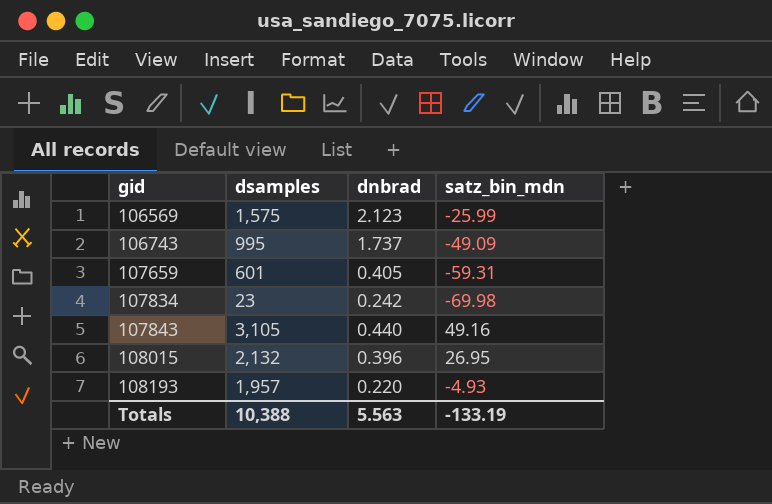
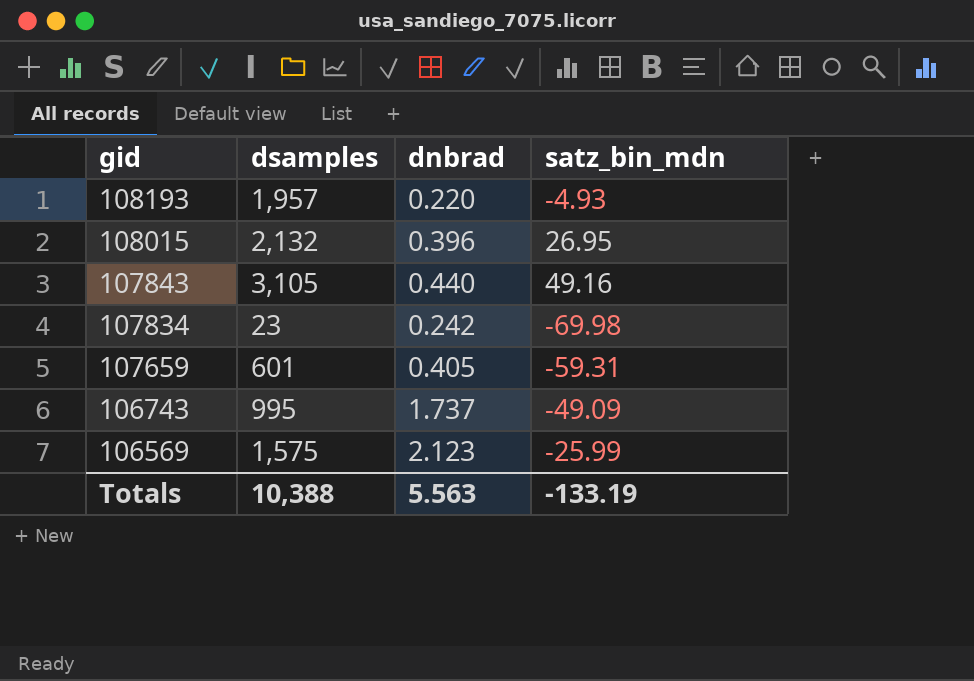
row order: gid ascending -> gid descending

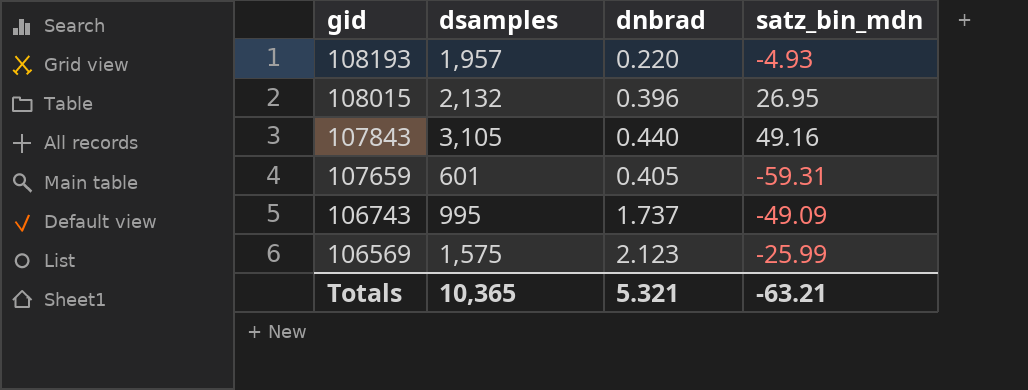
row 107834: 23 | 0.242 | -69.98 -> none
Totals | dsamples: 10,388 -> 10,365
Totals | dnbrad: 5.563 -> 5.321
Totals | satz_bin_mdn: -133.19 -> -63.21

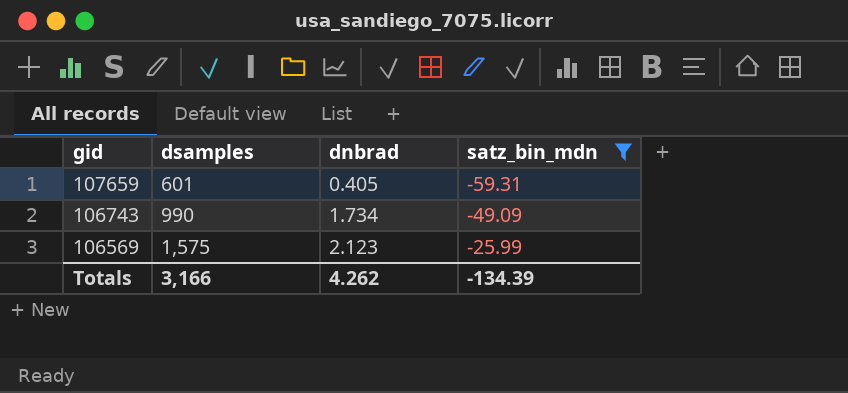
filter: none -> satz_bin_mdn <= -25.99
106743 | dsamples: 995 -> 990
106743 | dnbrad: 1.737 -> 1.734
Totals | dsamples: 10,365 -> 3,166
Totals | dnbrad: 5.321 -> 4.262
Totals | satz_bin_mdn: -63.21 -> -134.39

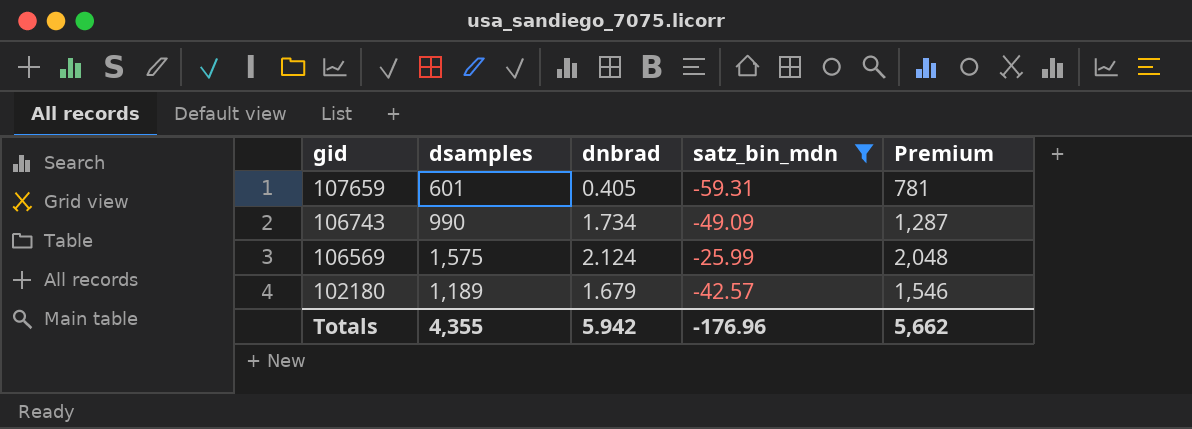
column Premium | formula: none -> [dsamples] * 1.3
106569 | dnbrad: 2.123 -> 2.124
row 102180: none -> 1,189 | 1.679 | -42.57 | 1,546
Totals | dsamples: 3,166 -> 4,355
Totals | dnbrad: 4.262 -> 5.942
Totals | satz_bin_mdn: -134.39 -> -176.96

